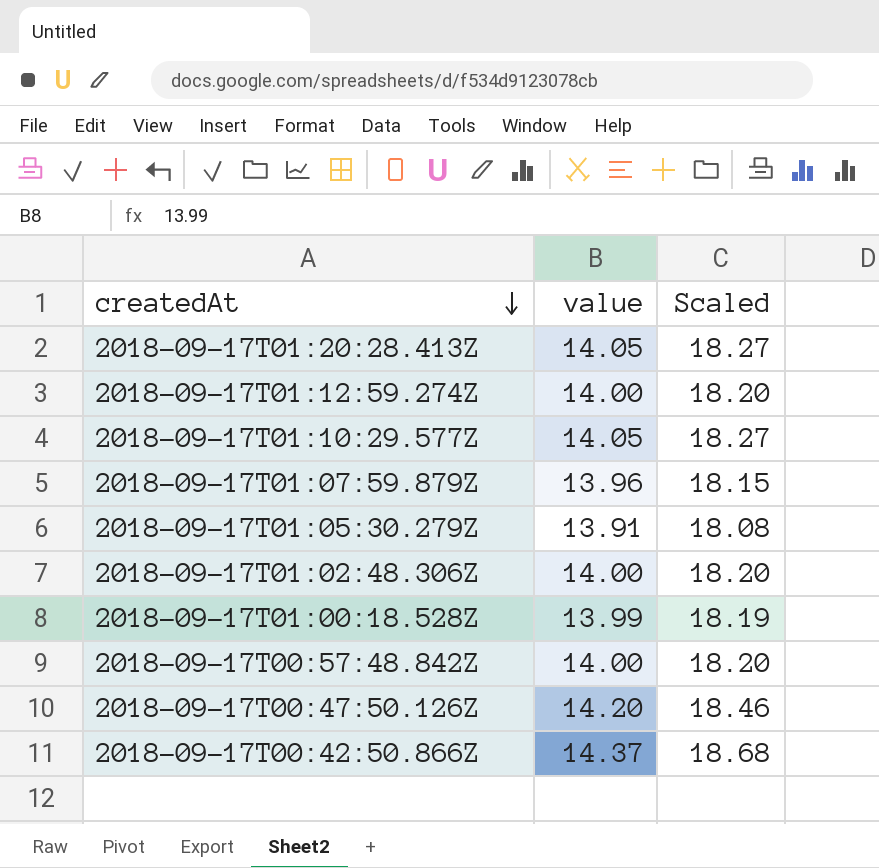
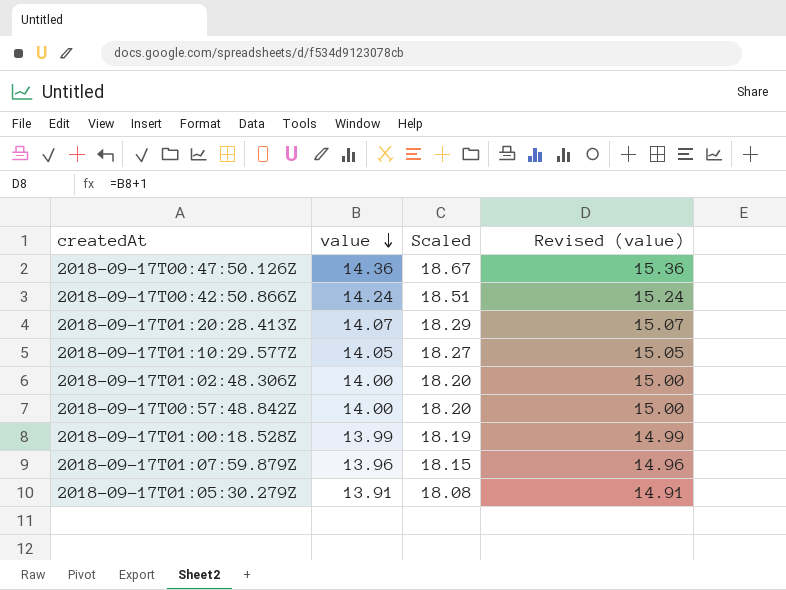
row order: createdAt descending -> value descending
column Revised (value) | formula: none -> [value] + 1
row 2018-09-17T01:12:59.274Z: 14.00 | 18.20 -> none
2018-09-17T00:47:50.126Z | value: 14.20 -> 14.36
2018-09-17T00:47:50.126Z | Scaled: 18.46 -> 18.67
2018-09-17T00:42:50.866Z | value: 14.37 -> 14.24
2018-09-17T00:42:50.866Z | Scaled: 18.68 -> 18.51
2018-09-17T01:20:28.413Z | value: 14.05 -> 14.07
2018-09-17T01:20:28.413Z | Scaled: 18.27 -> 18.29

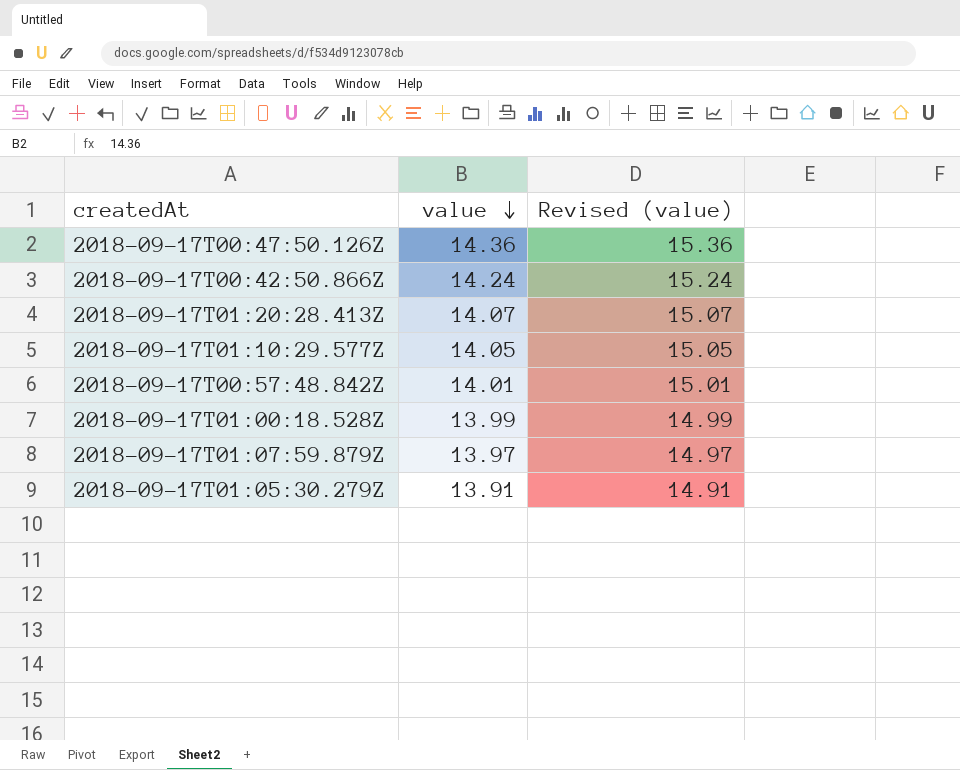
column Scaled | formula: [value] * 1.3 -> none
row 2018-09-17T01:02:48.306Z: 14.00 | 18.20 | 15.00 -> none
2018-09-17T00:57:48.842Z | value: 14.00 -> 14.01
2018-09-17T00:57:48.842Z | Revised (value): 15.00 -> 15.01
2018-09-17T01:07:59.879Z | value: 13.96 -> 13.97
2018-09-17T01:07:59.879Z | Revised (value): 14.96 -> 14.97

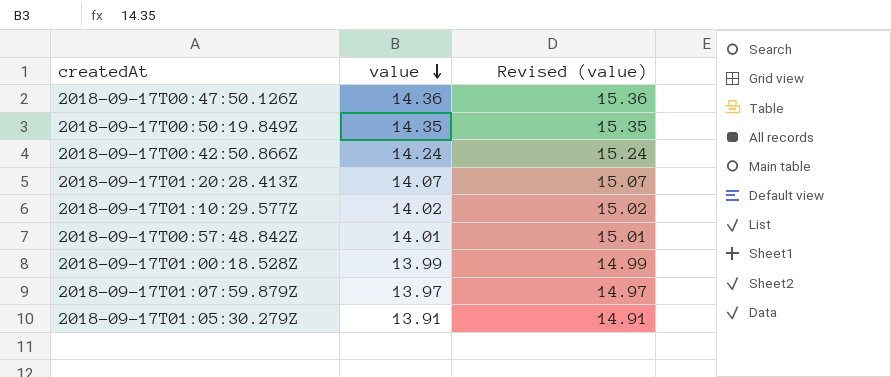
row 2018-09-17T00:50:19.849Z: none -> 14.35 | 15.35
2018-09-17T01:10:29.577Z | value: 14.05 -> 14.02
2018-09-17T01:10:29.577Z | Revised (value): 15.05 -> 15.02

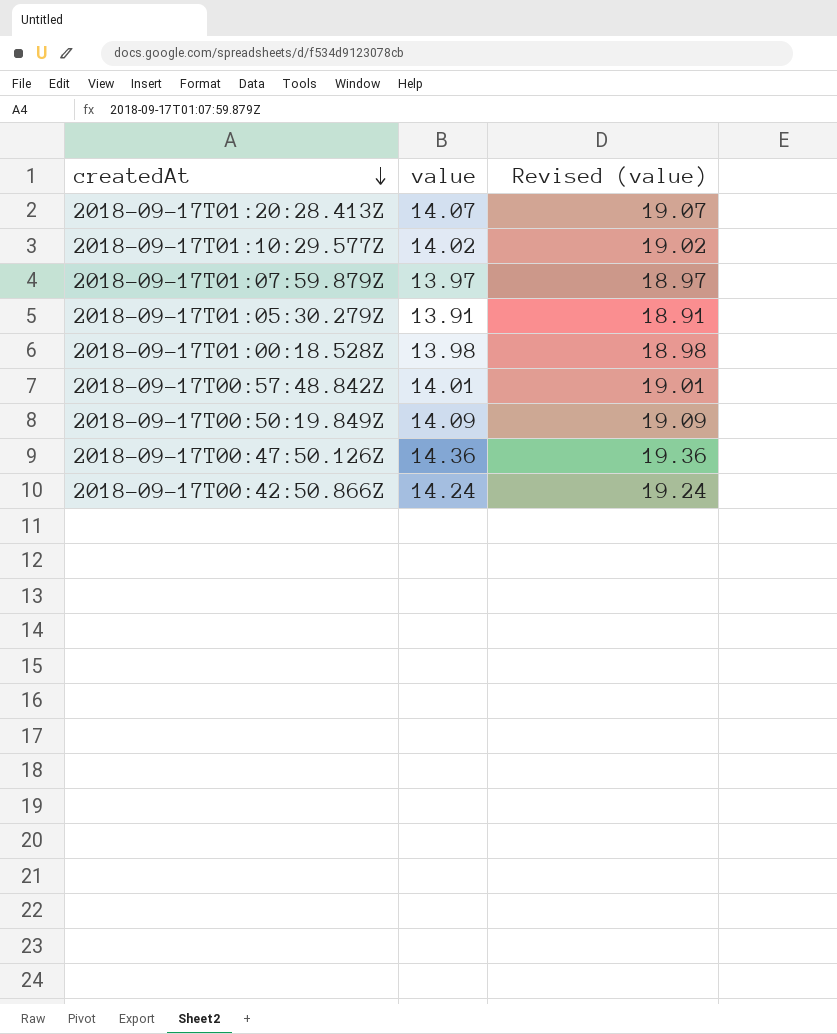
row order: value descending -> createdAt descending
column Revised (value) | formula: [value] + 1 -> [value] + 5
2018-09-17T01:00:18.528Z | value: 13.99 -> 13.98
2018-09-17T00:50:19.849Z | value: 14.35 -> 14.09

